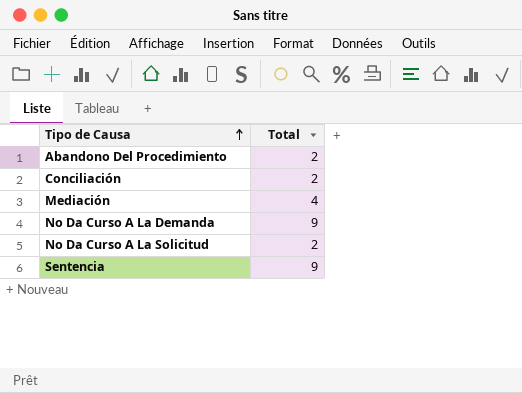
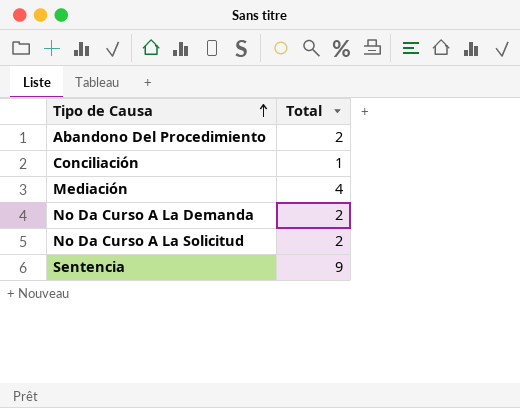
Conciliación | Total: 2 -> 1
No Da Curso A La Demanda | Total: 9 -> 2

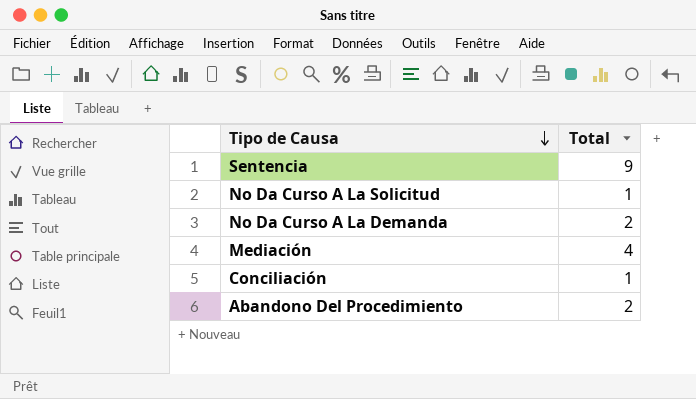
row order: Tipo de Causa ascending -> Tipo de Causa descending
No Da Curso A La Solicitud | Total: 2 -> 1

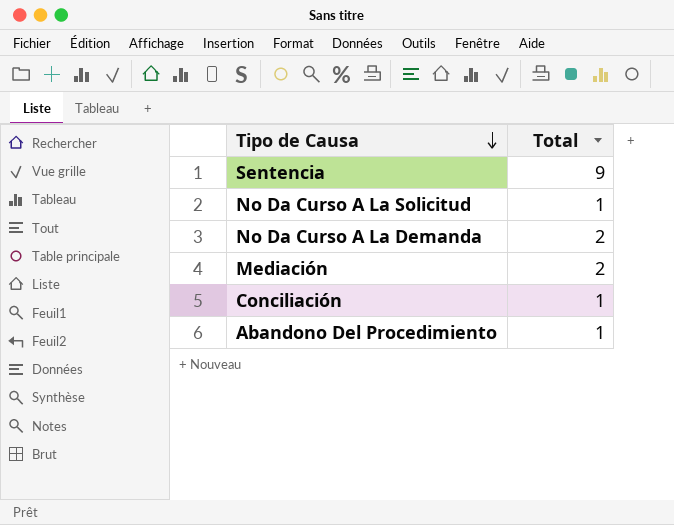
Mediación | Total: 4 -> 2
Abandono Del Procedimiento | Total: 2 -> 1

